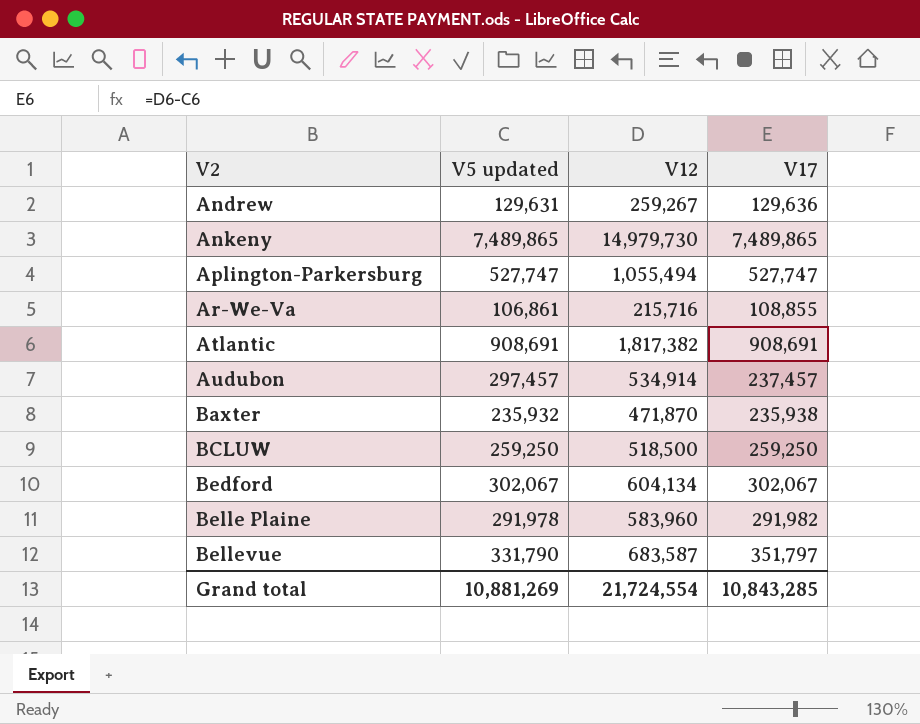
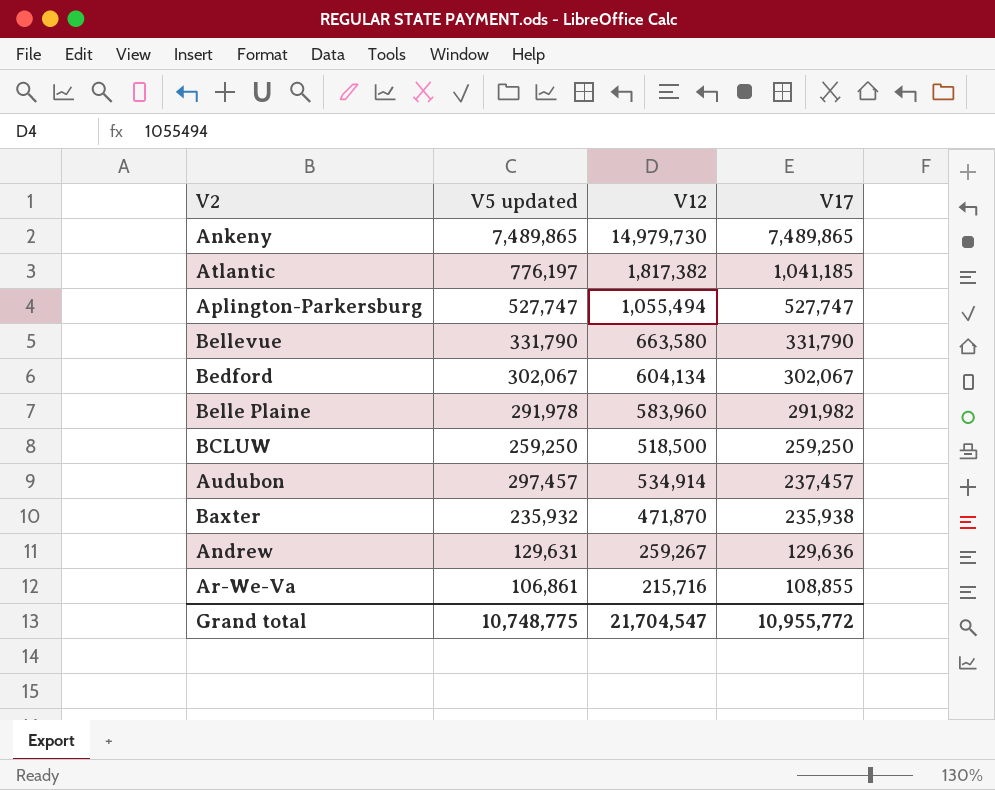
row order: V2 ascending -> V17 descending
Atlantic | V5 updated: 908,691 -> 776,197
Atlantic | V17: 908,691 -> 1,041,185
Bellevue | V12: 683,587 -> 663,580
Bellevue | V17: 351,797 -> 331,790
Grand total | V5 updated: 10,881,269 -> 10,748,775
Grand total | V12: 21,724,554 -> 21,704,547
Grand total | V17: 10,843,285 -> 10,955,772

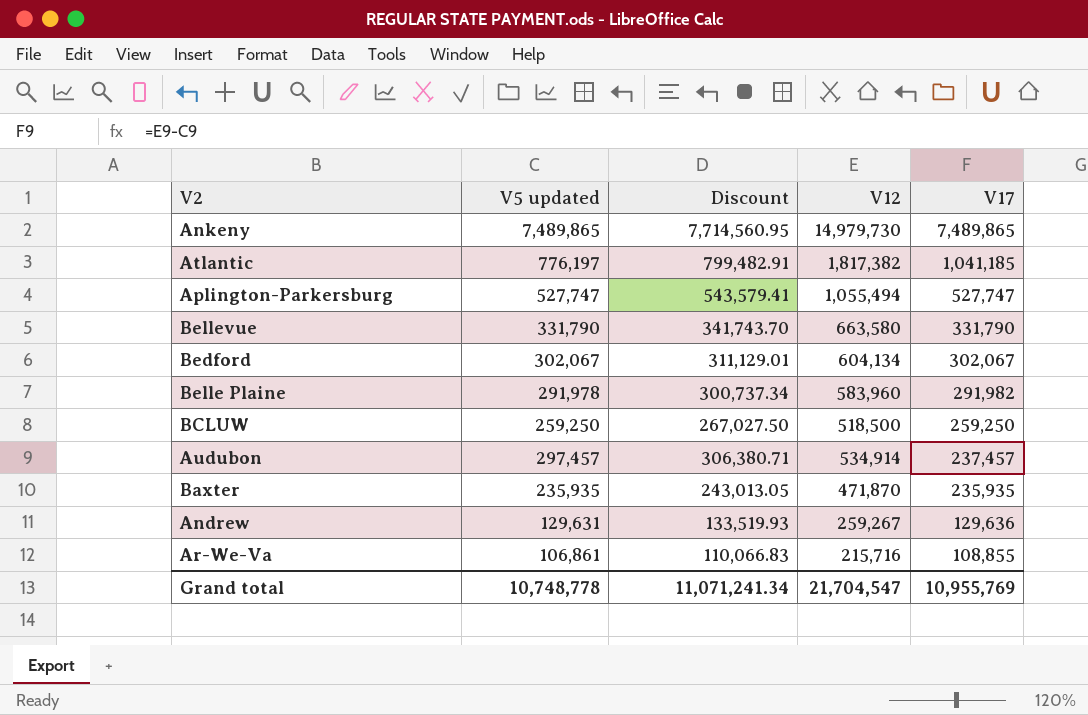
column Discount | formula: none -> [V5 updated] * 1.03
Baxter | V5 updated: 235,932 -> 235,935
Baxter | V17: 235,938 -> 235,935
Grand total | V5 updated: 10,748,775 -> 10,748,778
Grand total | V17: 10,955,772 -> 10,955,769

